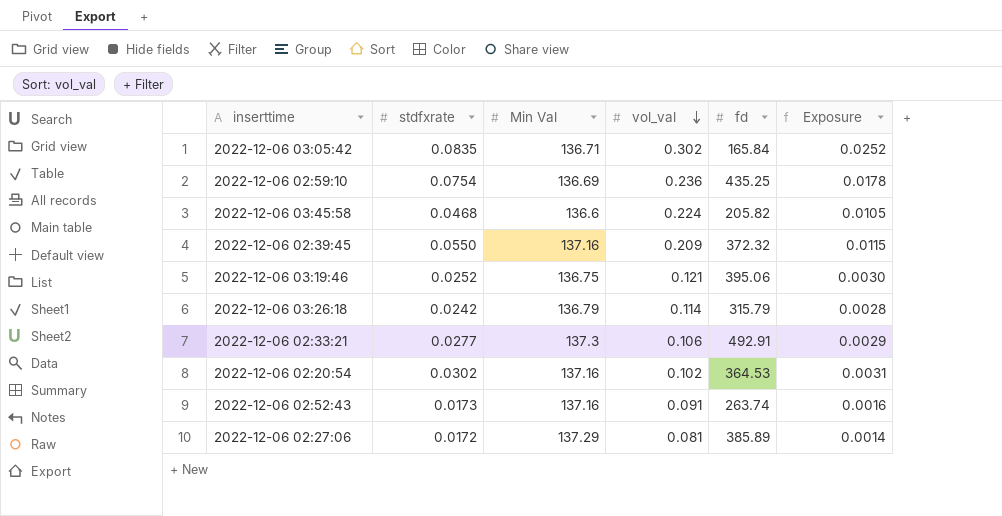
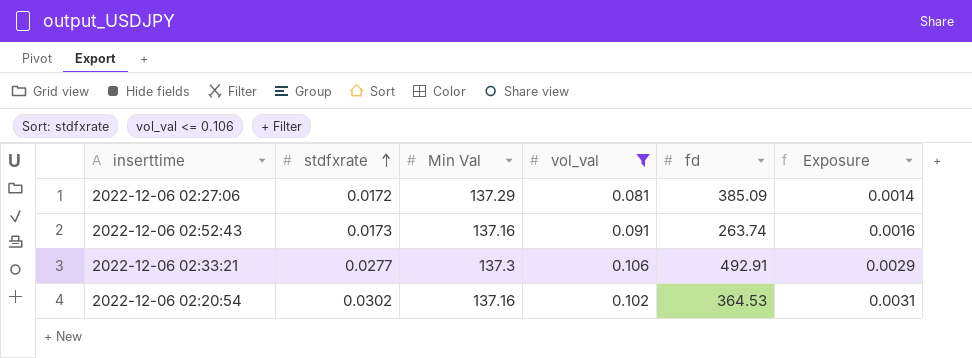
filter: none -> vol_val <= 0.106
row order: vol_val descending -> stdfxrate ascending
2022-12-06 02:27:06 | fd: 385.89 -> 385.09

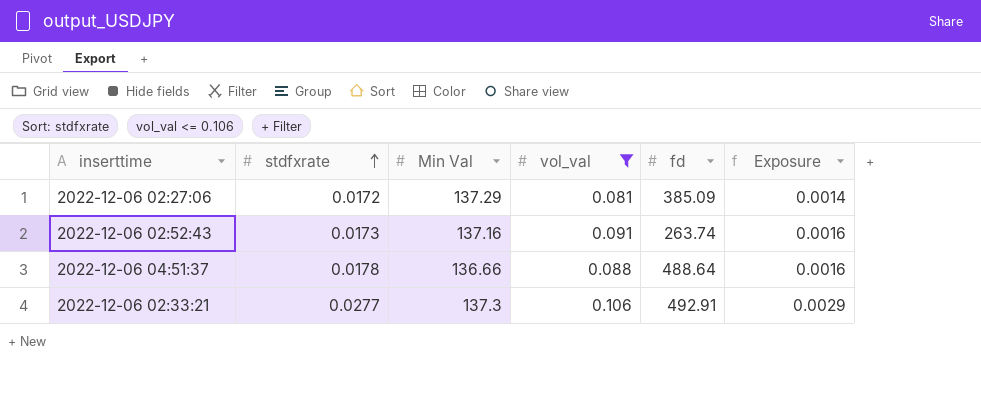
row 2022-12-06 02:20:54: 0.0302 | 137.16 | 0.102 | 364.53 | 0.0031 -> none
row 2022-12-06 04:51:37: none -> 0.0178 | 136.66 | 0.088 | 488.64 | 0.0016

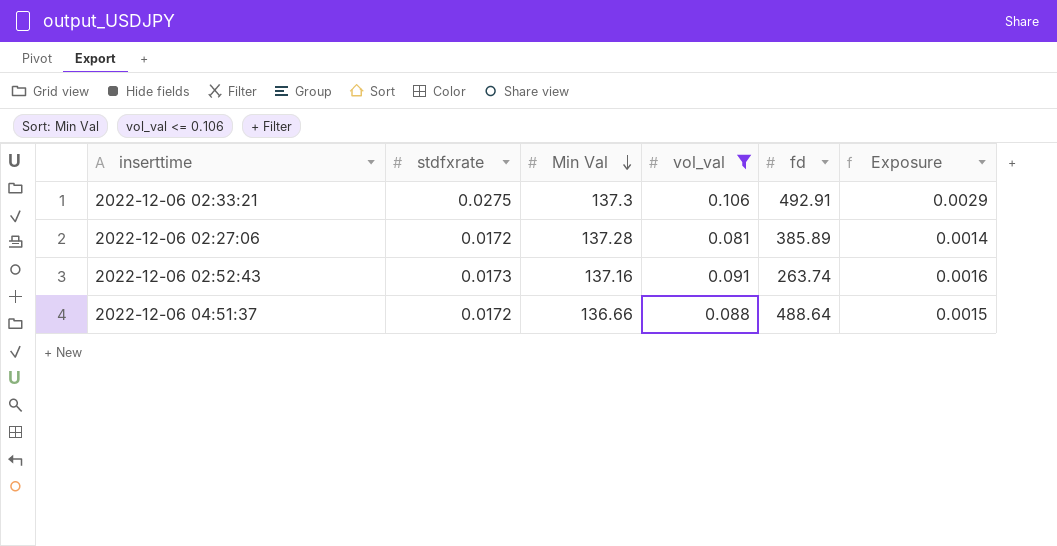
row order: stdfxrate ascending -> Min Val descending
2022-12-06 02:33:21 | stdfxrate: 0.0277 -> 0.0275
2022-12-06 02:27:06 | Min Val: 137.29 -> 137.28
2022-12-06 02:27:06 | fd: 385.09 -> 385.89
2022-12-06 04:51:37 | stdfxrate: 0.0178 -> 0.0172
2022-12-06 04:51:37 | Exposure: 0.0016 -> 0.0015

